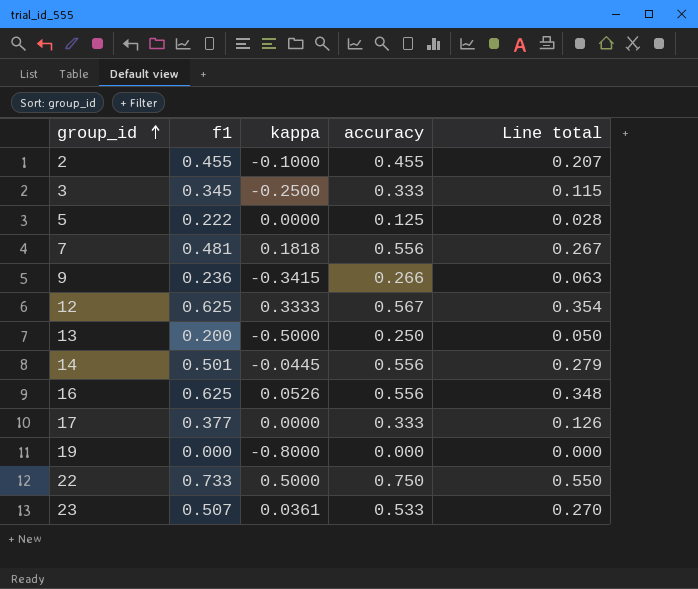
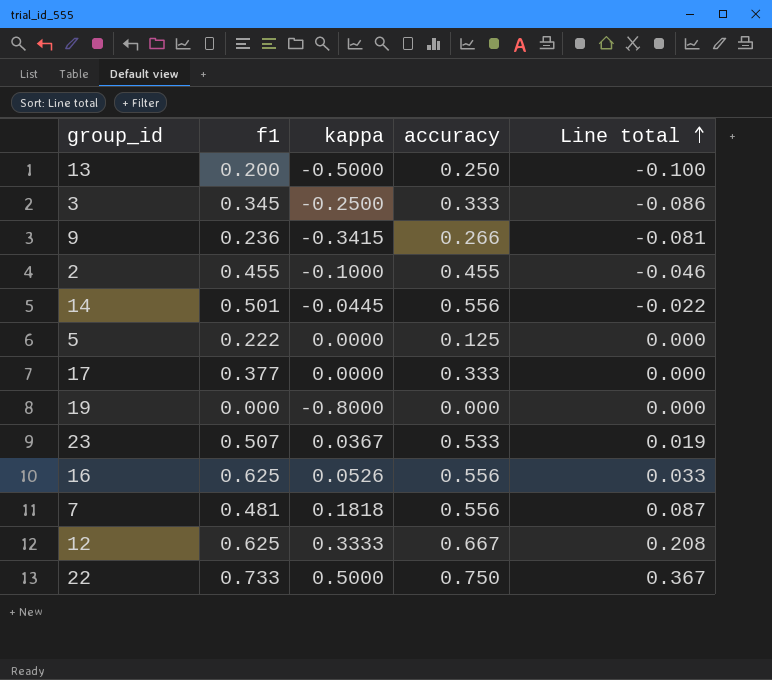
row order: group_id ascending -> Line total ascending
column Line total | formula: [f1] * [accuracy] -> [f1] * [kappa]
23 | kappa: 0.0361 -> 0.0367
12 | accuracy: 0.567 -> 0.667

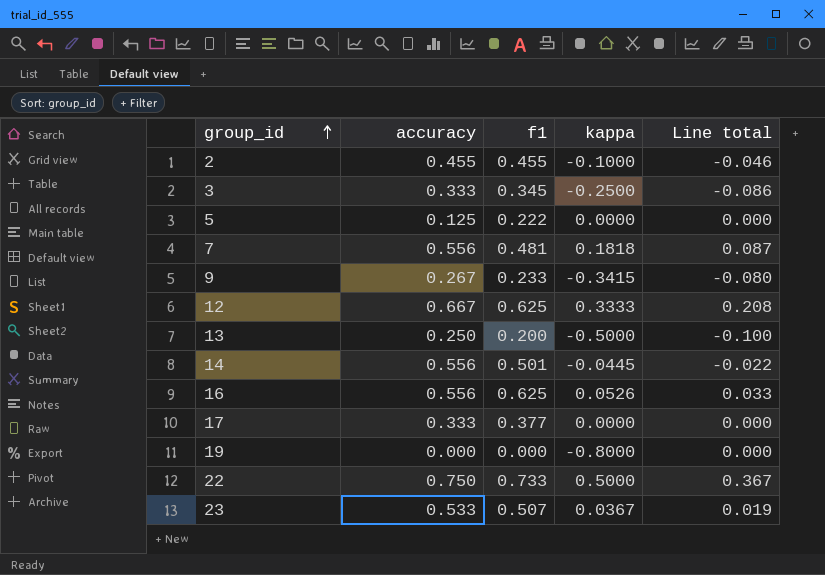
row order: Line total ascending -> group_id ascending
column accuracy | position: 4 -> 2
9 | accuracy: 0.266 -> 0.267
9 | f1: 0.236 -> 0.233
9 | Line total: -0.081 -> -0.080

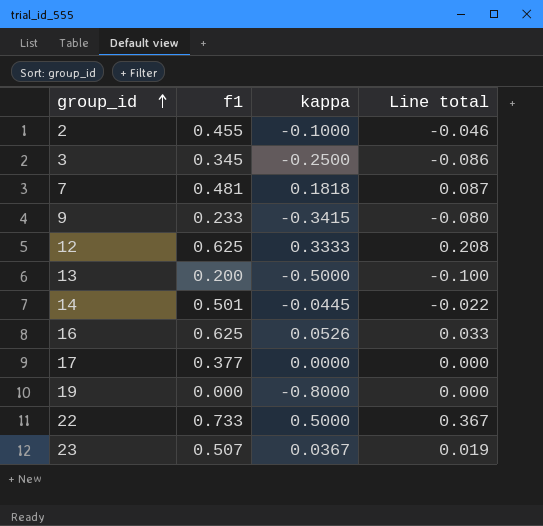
column accuracy | position: 2 -> none
row 5: 0.125 | 0.222 | 0.0000 | 0.000 -> none

